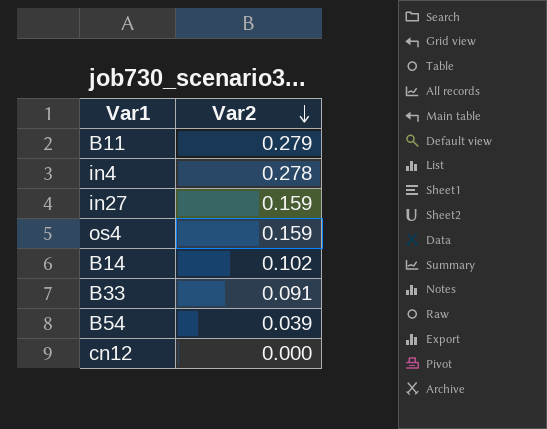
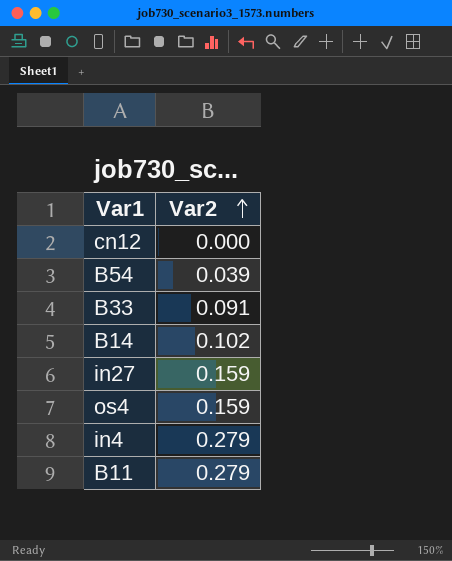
row order: Var2 descending -> Var2 ascending
in4 | Var2: 0.278 -> 0.279

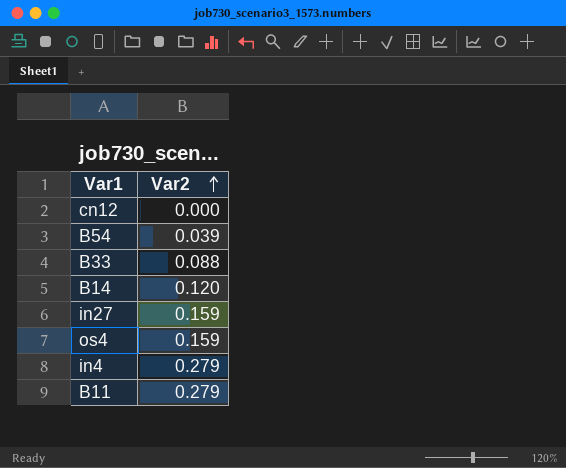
B33 | Var2: 0.091 -> 0.088
B14 | Var2: 0.102 -> 0.120

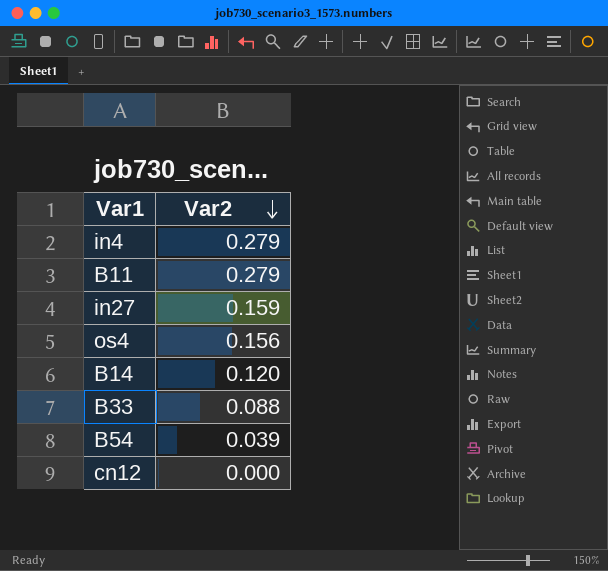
row order: Var2 ascending -> Var2 descending
os4 | Var2: 0.159 -> 0.156

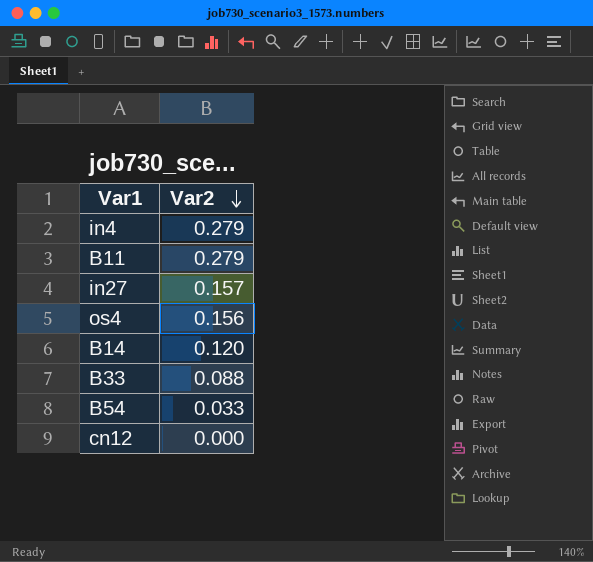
in27 | Var2: 0.159 -> 0.157
B54 | Var2: 0.039 -> 0.033

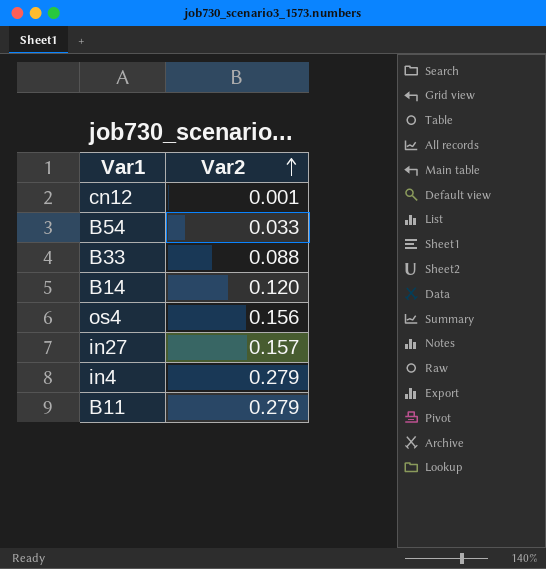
row order: Var2 descending -> Var2 ascending
cn12 | Var2: 0.000 -> 0.001

